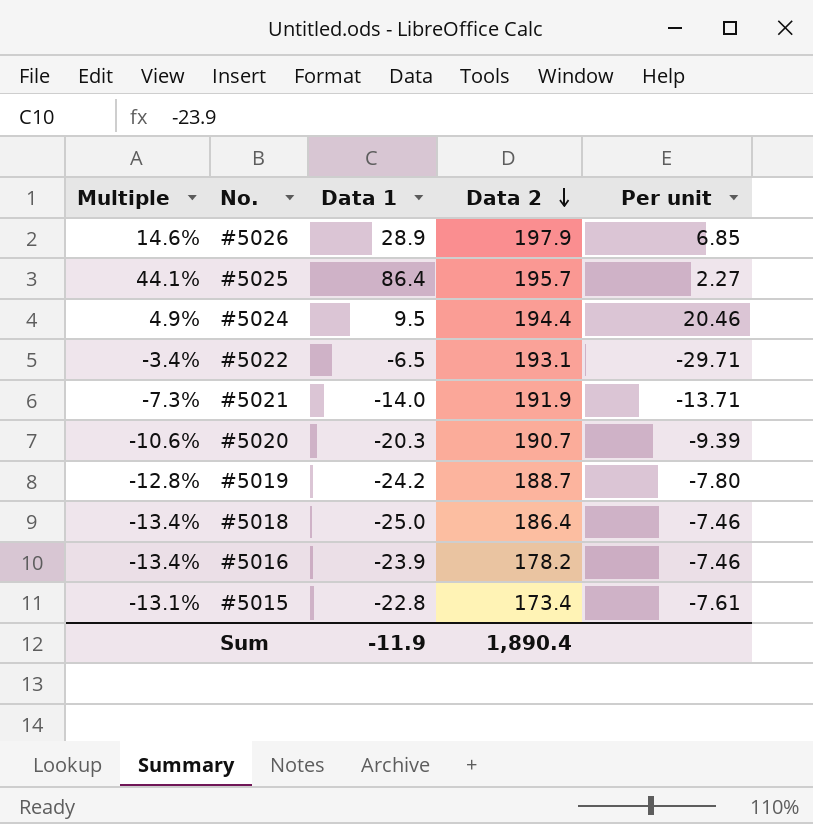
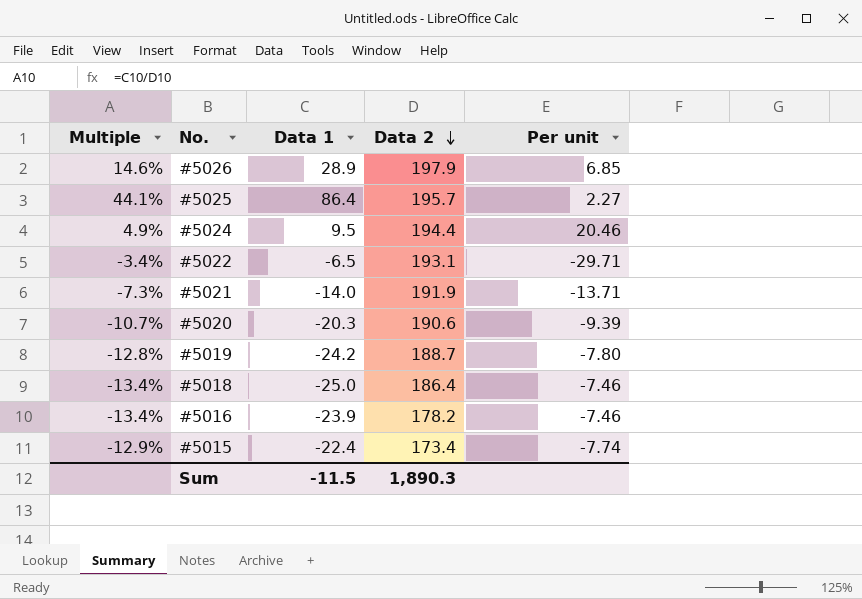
#5020 | Multiple: -10.6% -> -10.7%
#5020 | Data 2: 190.7 -> 190.6
#5015 | Multiple: -13.1% -> -12.9%
#5015 | Data 1: -22.8 -> -22.4
#5015 | Per unit: -7.61 -> -7.74
Sum | Data 1: -11.9 -> -11.5
Sum | Data 2: 1,890.4 -> 1,890.3

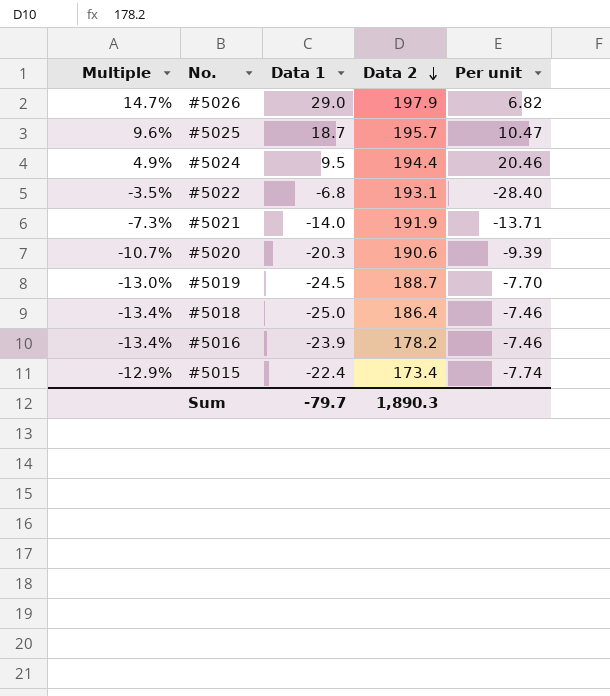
#5026 | Multiple: 14.6% -> 14.7%
#5026 | Data 1: 28.9 -> 29.0
#5026 | Per unit: 6.85 -> 6.82
#5025 | Multiple: 44.1% -> 9.6%
#5025 | Data 1: 86.4 -> 18.7
#5025 | Per unit: 2.27 -> 10.47
#5022 | Multiple: -3.4% -> -3.5%
#5022 | Data 1: -6.5 -> -6.8
#5022 | Per unit: -29.71 -> -28.40
#5019 | Multiple: -12.8% -> -13.0%
#5019 | Data 1: -24.2 -> -24.5
#5019 | Per unit: -7.80 -> -7.70
Sum | Data 1: -11.5 -> -79.7

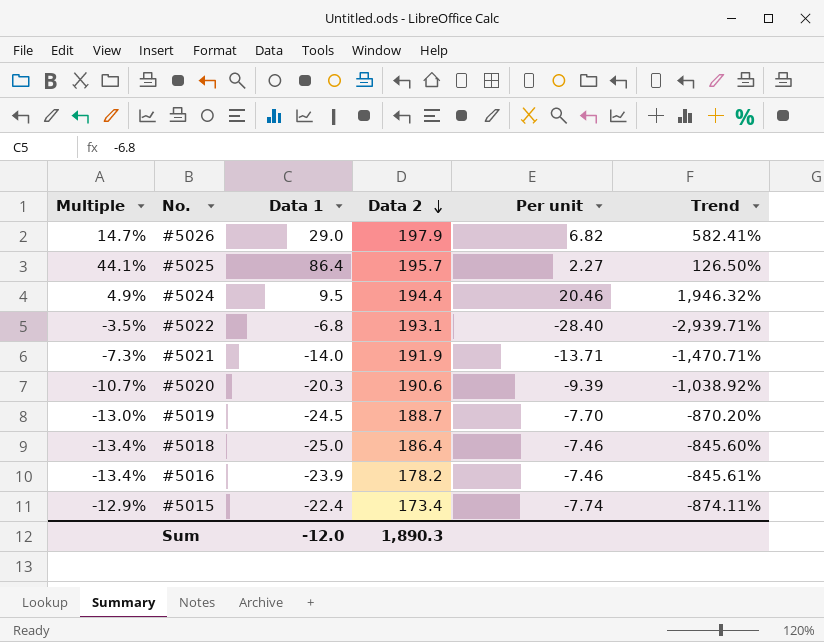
column Trend | formula: none -> ([Data 2] - [Data 1]) / [Data 1]
#5025 | Multiple: 9.6% -> 44.1%
#5025 | Data 1: 18.7 -> 86.4
#5025 | Per unit: 10.47 -> 2.27
Sum | Data 1: -79.7 -> -12.0

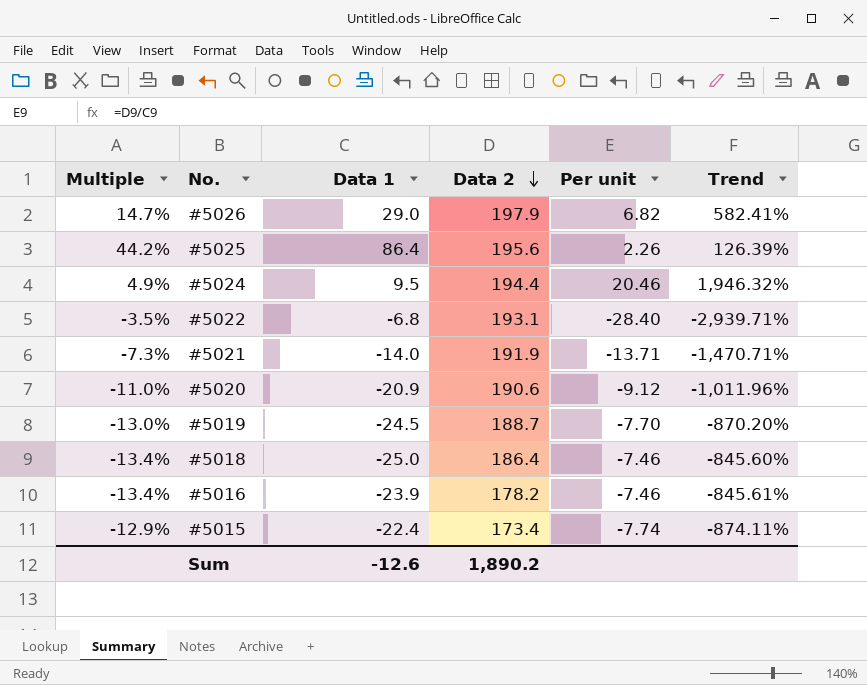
#5025 | Multiple: 44.1% -> 44.2%
#5025 | Data 2: 195.7 -> 195.6
#5025 | Per unit: 2.27 -> 2.26
#5025 | Trend: 126.50% -> 126.39%
#5020 | Multiple: -10.7% -> -11.0%
#5020 | Data 1: -20.3 -> -20.9
#5020 | Per unit: -9.39 -> -9.12
#5020 | Trend: -1,038.92% -> -1,011.96%
Sum | Data 1: -12.0 -> -12.6
Sum | Data 2: 1,890.3 -> 1,890.2

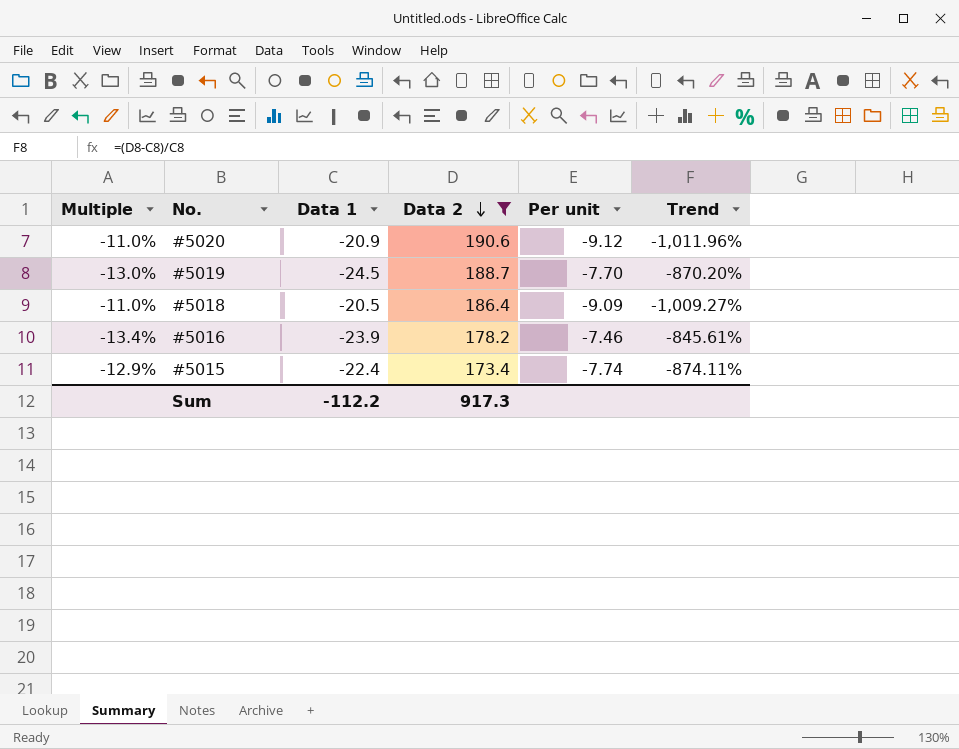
filter: none -> Data 2 <= 190.6
#5018 | Multiple: -13.4% -> -11.0%
#5018 | Data 1: -25.0 -> -20.5
#5018 | Per unit: -7.46 -> -9.09
#5018 | Trend: -845.60% -> -1,009.27%
Sum | Data 1: -12.6 -> -112.2
Sum | Data 2: 1,890.2 -> 917.3

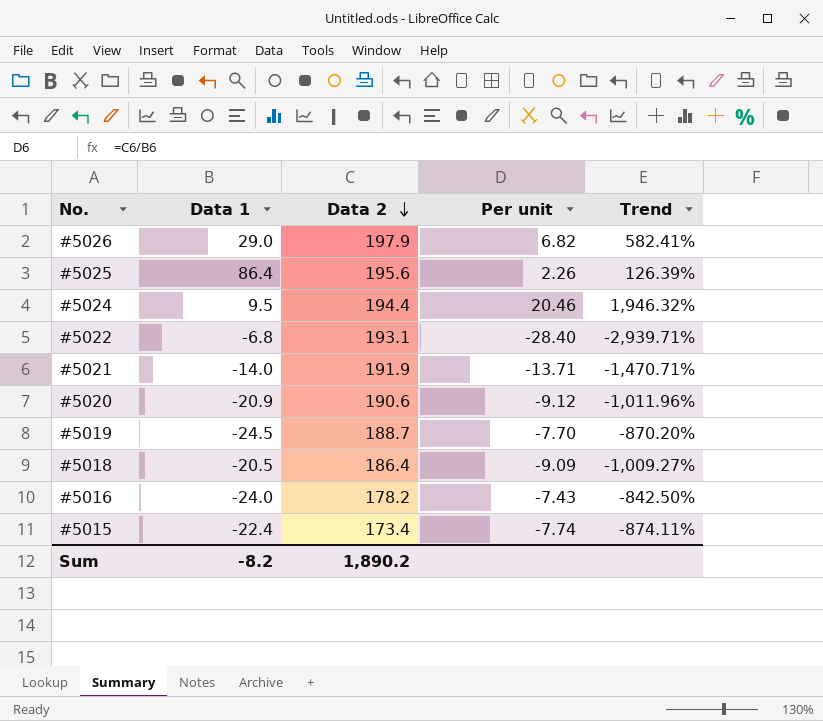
filter: Data 2 <= 190.6 -> none
column Multiple | formula: [Data 1] / [Data 2] -> none
#5016 | Data 1: -23.9 -> -24.0
#5016 | Per unit: -7.46 -> -7.43
#5016 | Trend: -845.61% -> -842.50%
Sum | Data 1: -112.2 -> -8.2
Sum | Data 2: 917.3 -> 1,890.2

